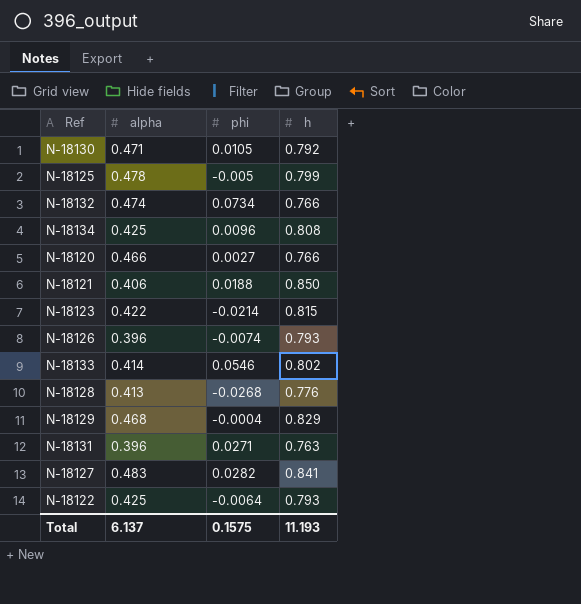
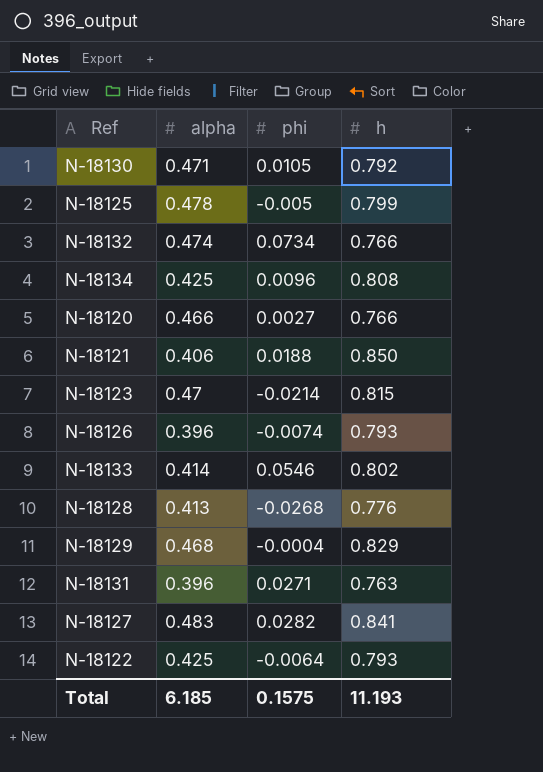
N-18123 | alpha: 0.422 -> 0.47
Total | alpha: 6.137 -> 6.185

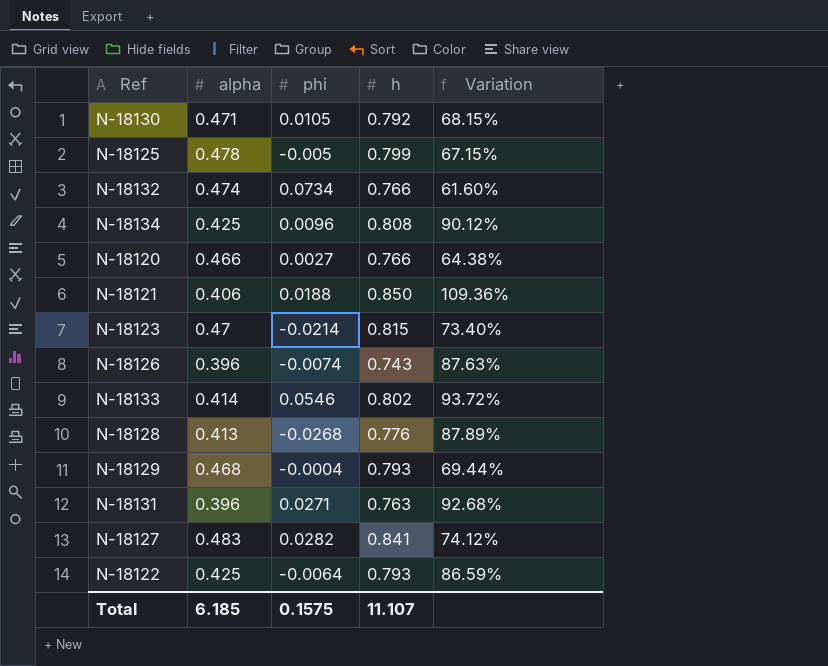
column Variation | formula: none -> ([h] - [alpha]) / [alpha]
N-18126 | h: 0.793 -> 0.743
N-18129 | h: 0.829 -> 0.793
Total | h: 11.193 -> 11.107

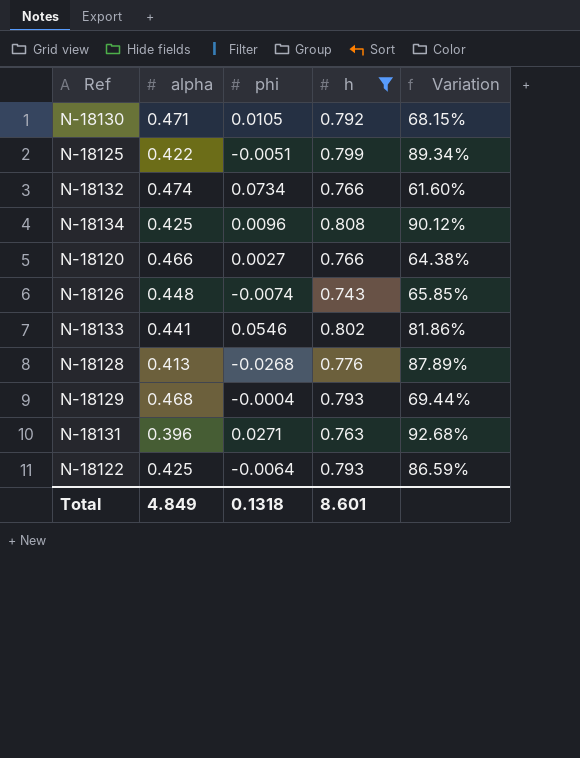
filter: none -> h <= 0.808
N-18125 | alpha: 0.478 -> 0.422
N-18125 | phi: -0.005 -> -0.0051
N-18125 | Variation: 67.15% -> 89.34%
N-18126 | alpha: 0.396 -> 0.448
N-18126 | Variation: 87.63% -> 65.85%
N-18133 | alpha: 0.414 -> 0.441
N-18133 | Variation: 93.72% -> 81.86%
Total | alpha: 6.185 -> 4.849
Total | phi: 0.1575 -> 0.1318
Total | h: 11.107 -> 8.601

